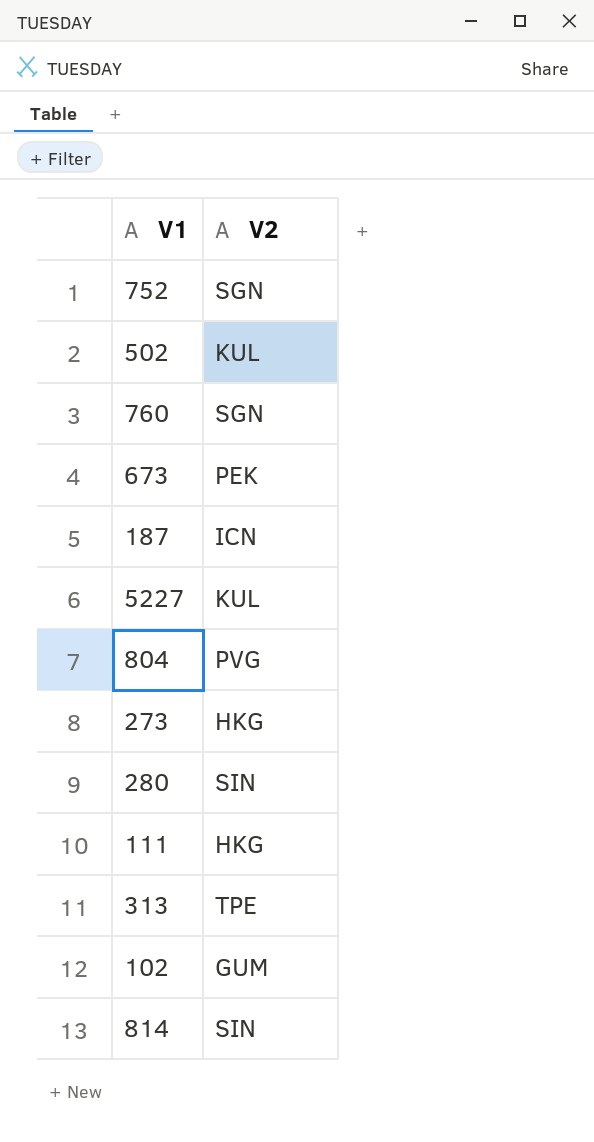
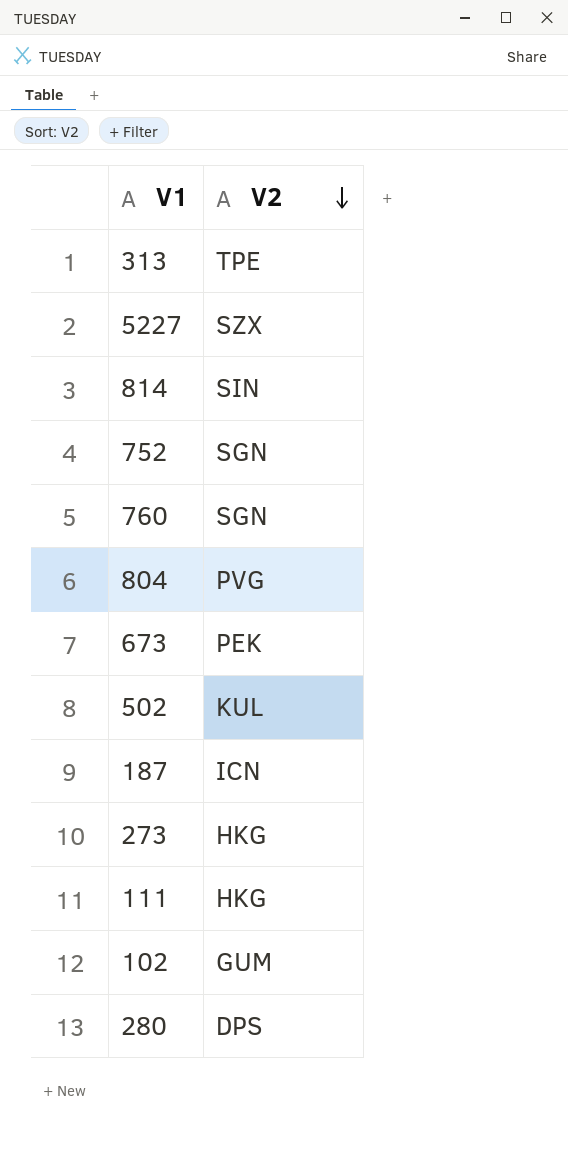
row order: none -> V2 descending
5227 | V2: KUL -> SZX
280 | V2: SIN -> DPS

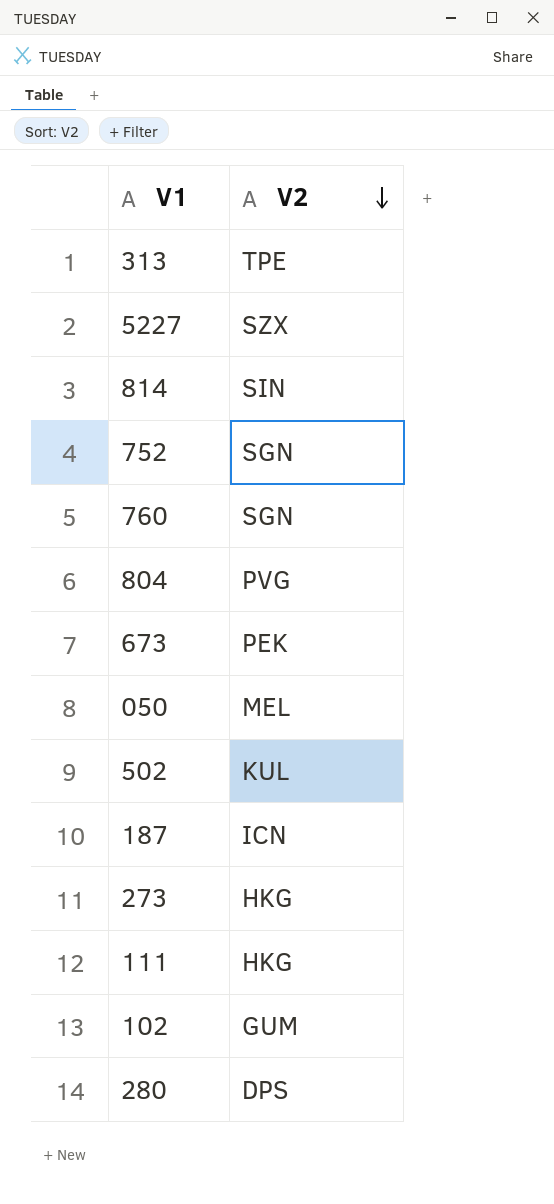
row 050: none -> MEL

